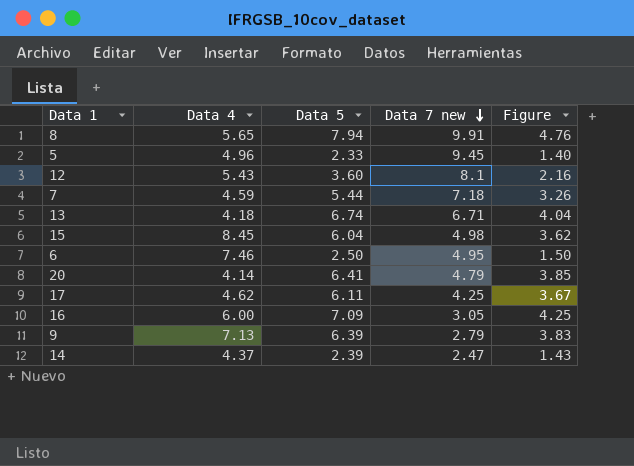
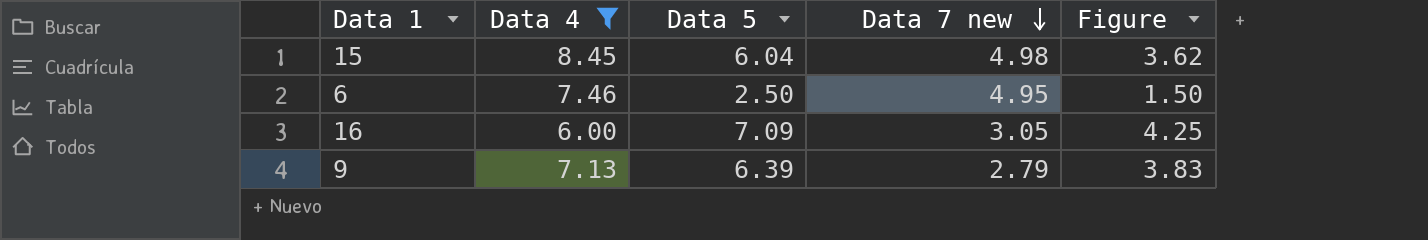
filter: none -> Data 4 >= 6.00

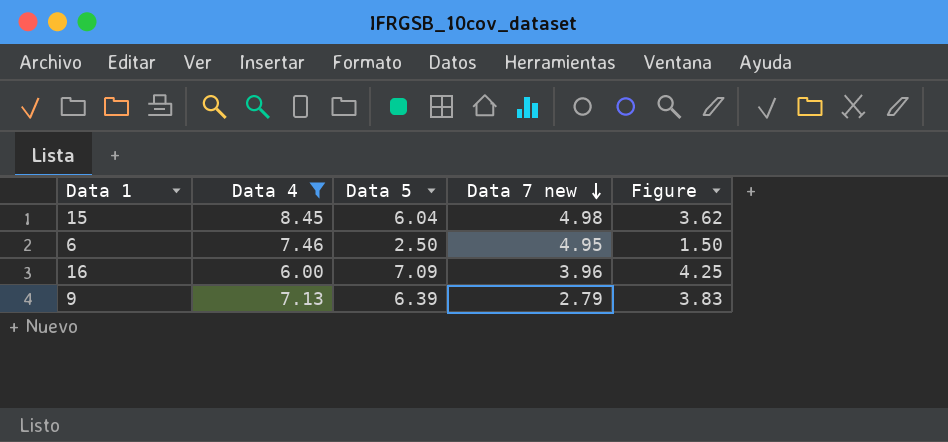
16 | Data 7 new: 3.05 -> 3.96

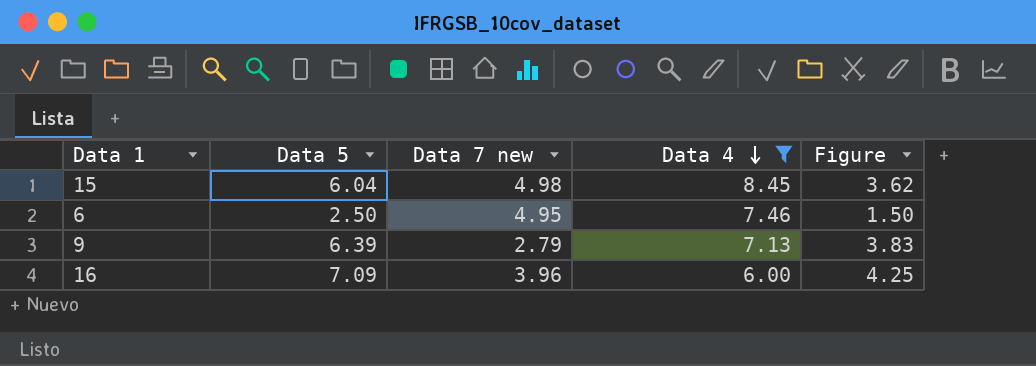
row order: Data 7 new descending -> Data 4 descending
column Data 4 | position: 2 -> 4

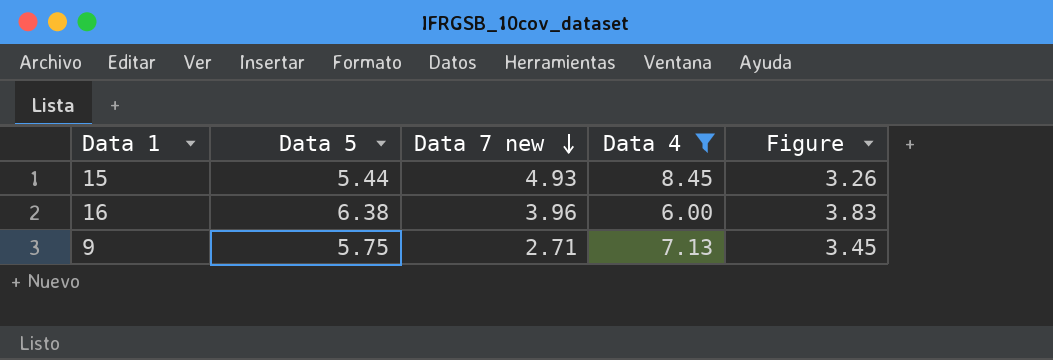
row order: Data 4 descending -> Data 7 new descending
row 6: 2.50 | 4.95 | 7.46 | 1.50 -> none
15 | Data 5: 6.04 -> 5.44
15 | Data 7 new: 4.98 -> 4.93
15 | Figure: 3.62 -> 3.26
16 | Data 5: 7.09 -> 6.38
16 | Figure: 4.25 -> 3.83
9 | Data 5: 6.39 -> 5.75
9 | Data 7 new: 2.79 -> 2.71
9 | Figure: 3.83 -> 3.45

